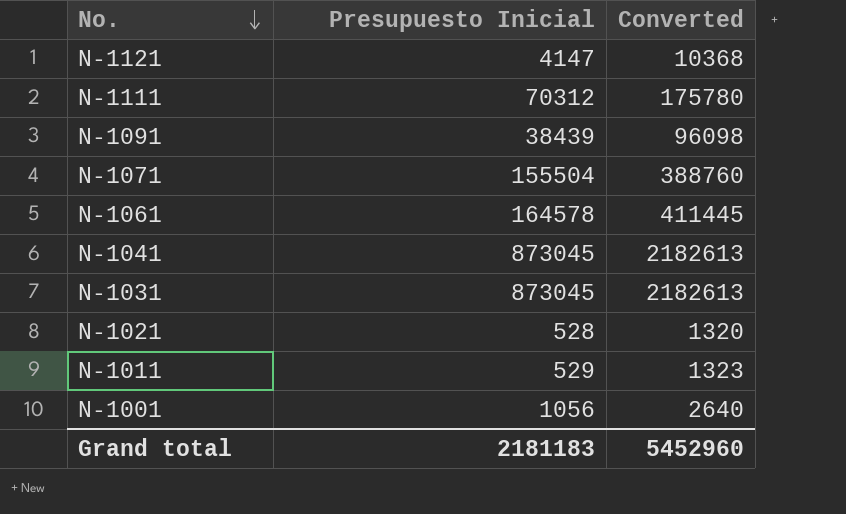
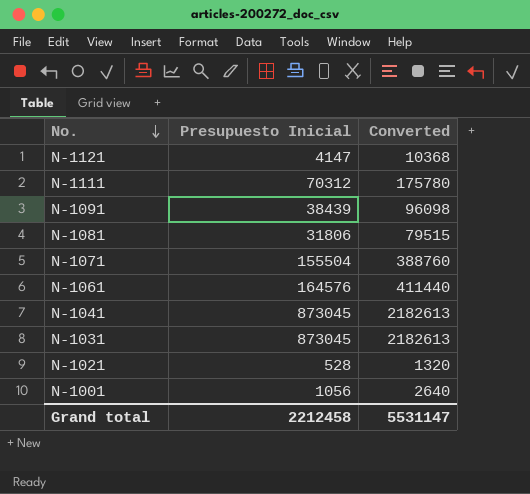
row N-1011: 529 | 1323 -> none
row N-1081: none -> 31806 | 79515
N-1061 | Presupuesto Inicial: 164578 -> 164576
N-1061 | Converted: 411445 -> 411440
Grand total | Presupuesto Inicial: 2181183 -> 2212458
Grand total | Converted: 5452960 -> 5531147

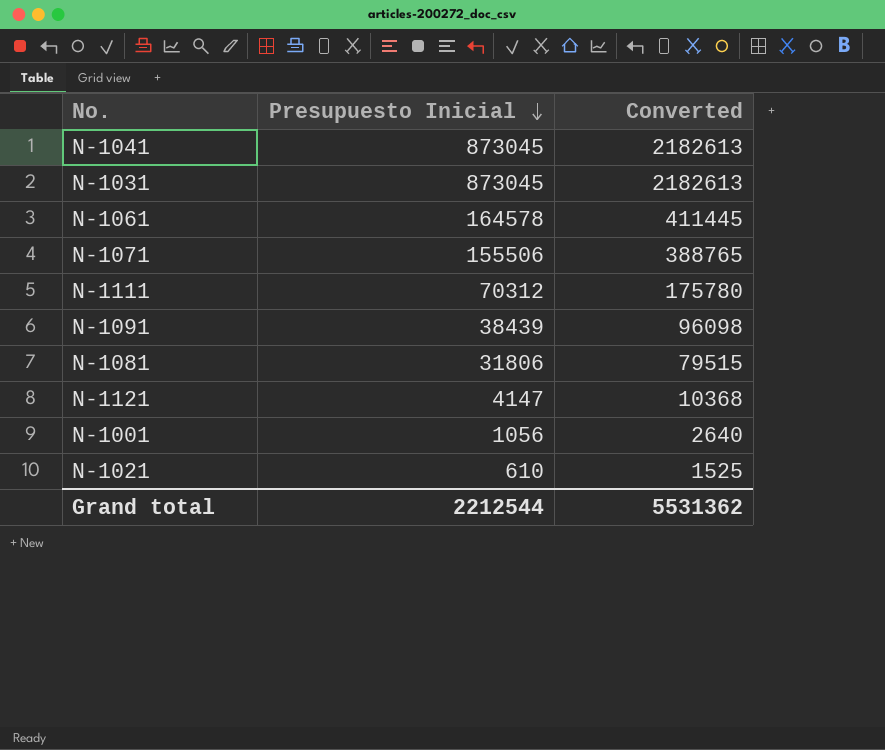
row order: No. descending -> Presupuesto Inicial descending
N-1061 | Presupuesto Inicial: 164576 -> 164578
N-1061 | Converted: 411440 -> 411445
N-1071 | Presupuesto Inicial: 155504 -> 155506
N-1071 | Converted: 388760 -> 388765
N-1021 | Presupuesto Inicial: 528 -> 610
N-1021 | Converted: 1320 -> 1525
Grand total | Presupuesto Inicial: 2212458 -> 2212544
Grand total | Converted: 5531147 -> 5531362

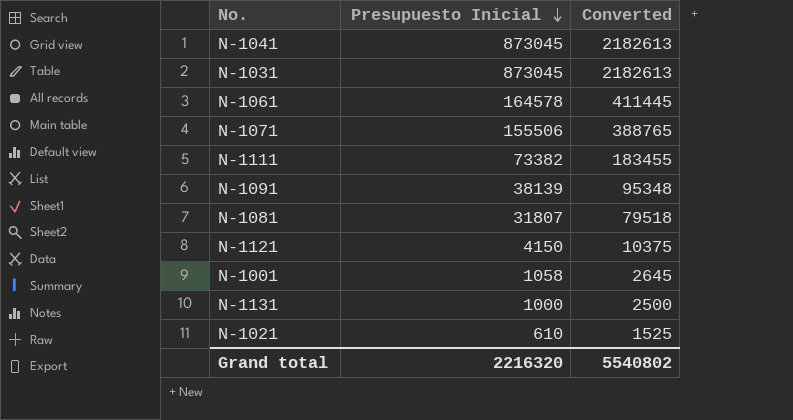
N-1111 | Presupuesto Inicial: 70312 -> 73382
N-1111 | Converted: 175780 -> 183455
N-1091 | Presupuesto Inicial: 38439 -> 38139
N-1091 | Converted: 96098 -> 95348
N-1081 | Presupuesto Inicial: 31806 -> 31807
N-1081 | Converted: 79515 -> 79518
N-1121 | Presupuesto Inicial: 4147 -> 4150
N-1121 | Converted: 10368 -> 10375
N-1001 | Presupuesto Inicial: 1056 -> 1058
N-1001 | Converted: 2640 -> 2645
row N-1131: none -> 1000 | 2500
Grand total | Presupuesto Inicial: 2212544 -> 2216320
Grand total | Converted: 5531362 -> 5540802

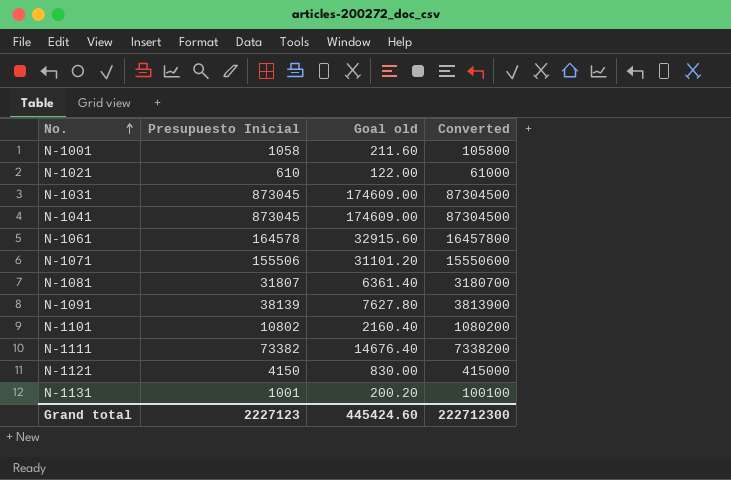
row order: Presupuesto Inicial descending -> No. ascending
column Goal old | formula: none -> [Presupuesto Inicial] * 0.2
column Converted | formula: [Presupuesto Inicial] * 2.5 -> [Presupuesto Inicial] * 100
row N-1101: none -> 10802 | 2160.40 | 1080200
N-1131 | Presupuesto Inicial: 1000 -> 1001
Grand total | Presupuesto Inicial: 2216320 -> 2227123
Grand total | Converted: 5540802 -> 222712300

